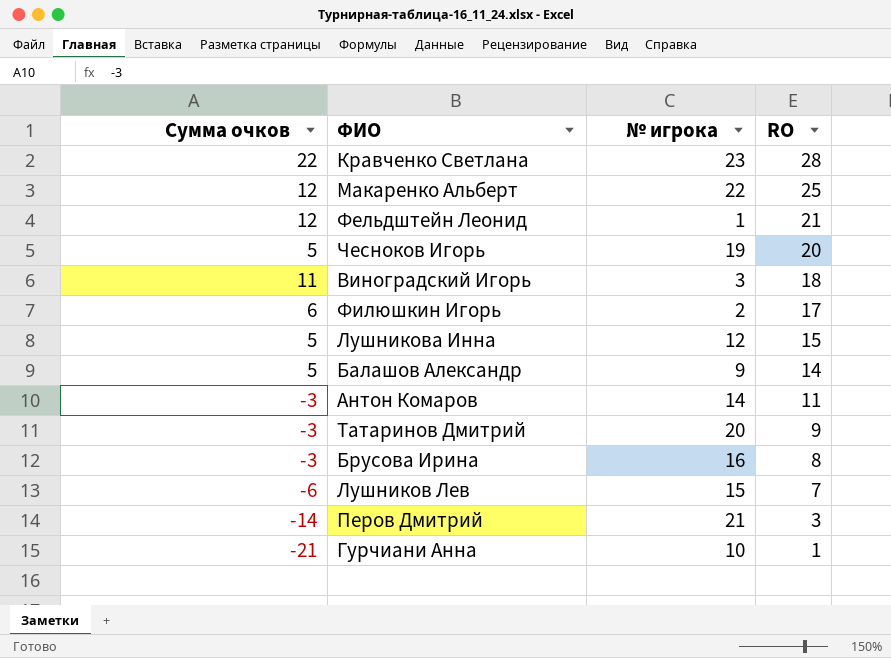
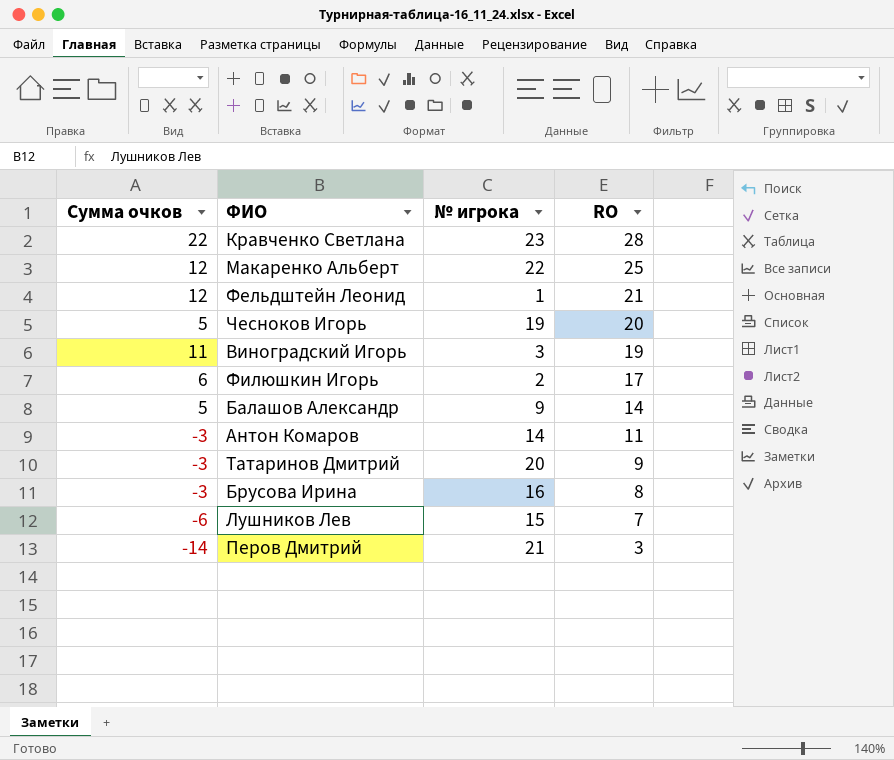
row Лушникова Инна: 5 | 12 | 15 -> none
row Гурчиани Анна: -21 | 10 | 1 -> none
Виноградский Игорь | RO: 18 -> 19

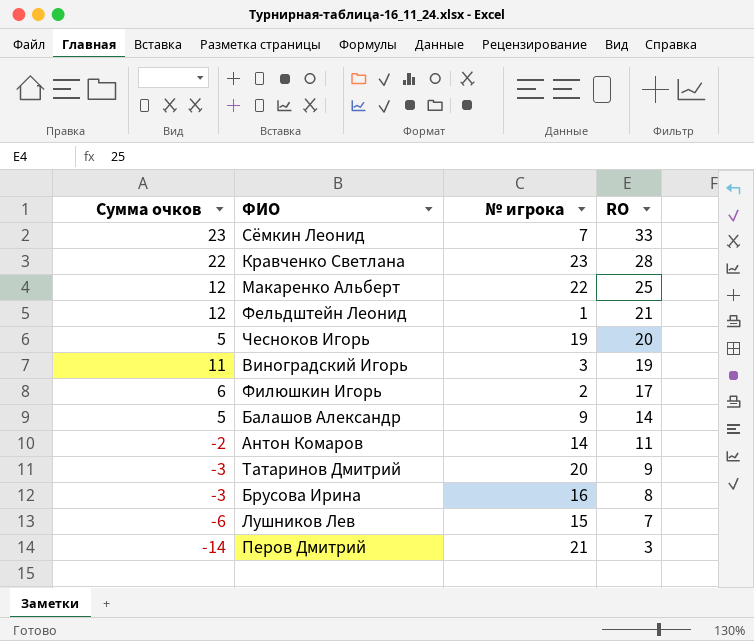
row Сёмкин Леонид: none -> 23 | 7 | 33
Антон Комаров | Сумма очков: -3 -> -2

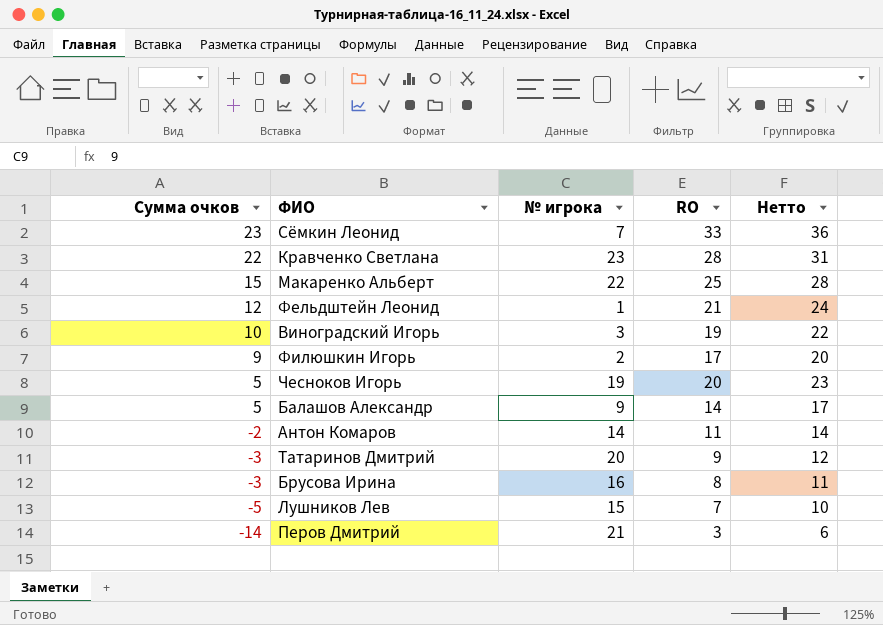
row order: RO descending -> Сумма очков descending
column Нетто | formula: none -> [RO] + 3
Макаренко Альберт | Сумма очков: 12 -> 15
Виноградский Игорь | Сумма очков: 11 -> 10
Филюшкин Игорь | Сумма очков: 6 -> 9
Лушников Лев | Сумма очков: -6 -> -5

